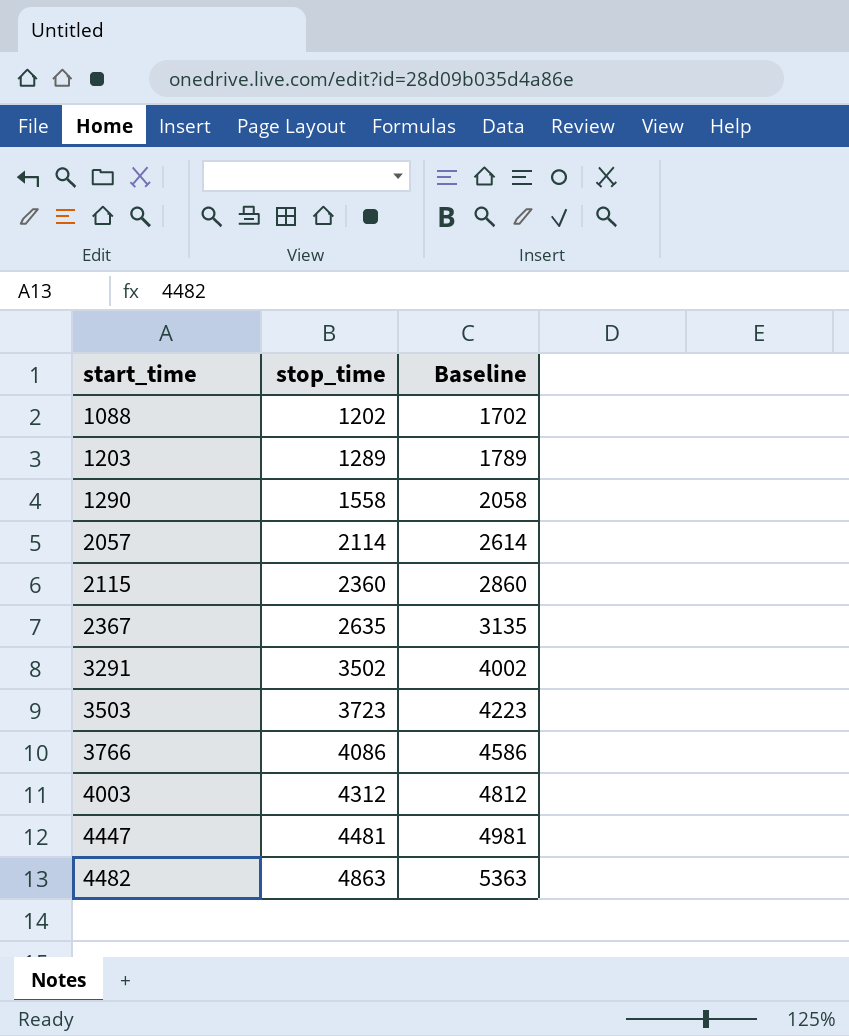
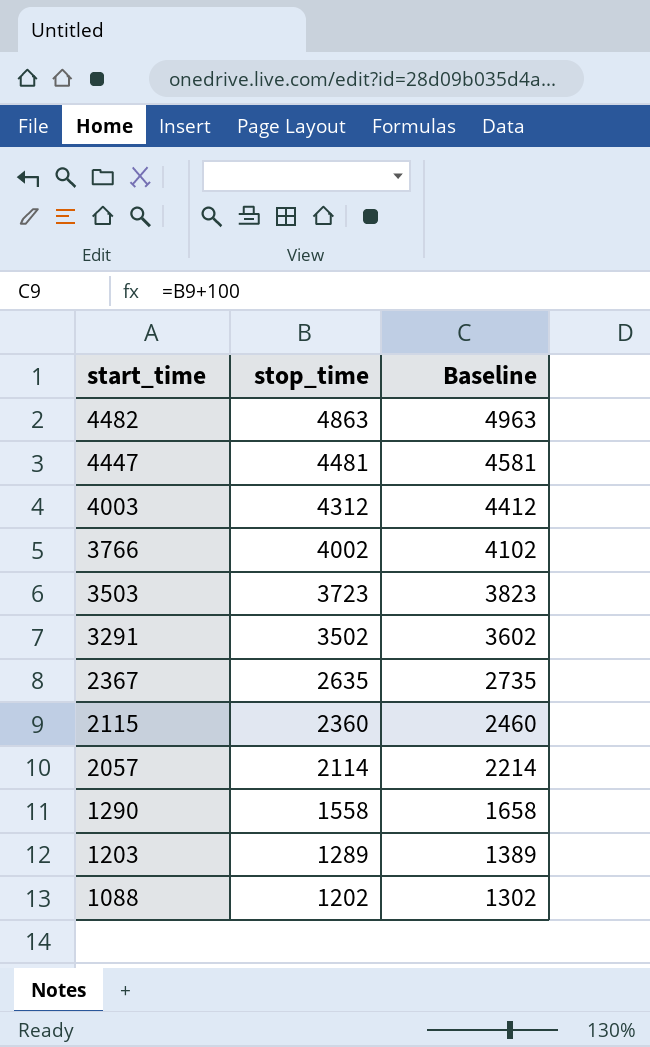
row order: start_time ascending -> start_time descending
column Baseline | formula: [stop_time] + 500 -> [stop_time] + 100
3766 | stop_time: 4086 -> 4002

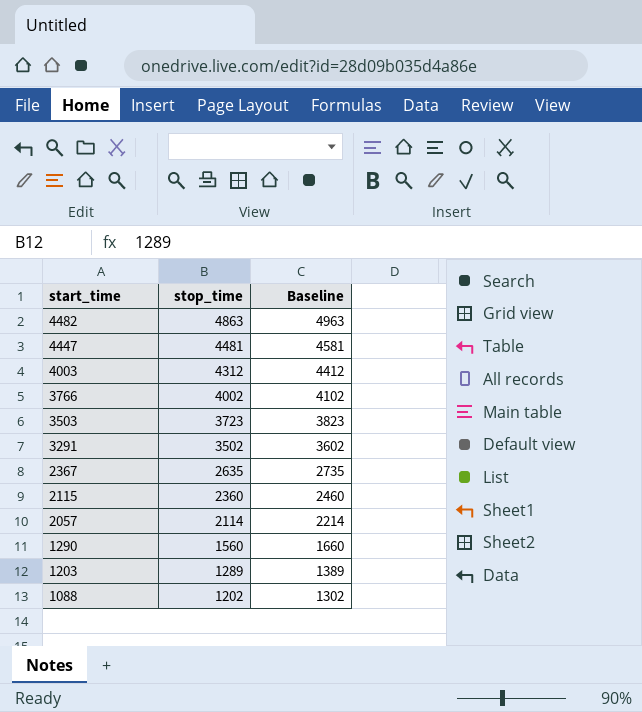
1290 | stop_time: 1558 -> 1560
1290 | Baseline: 1658 -> 1660

